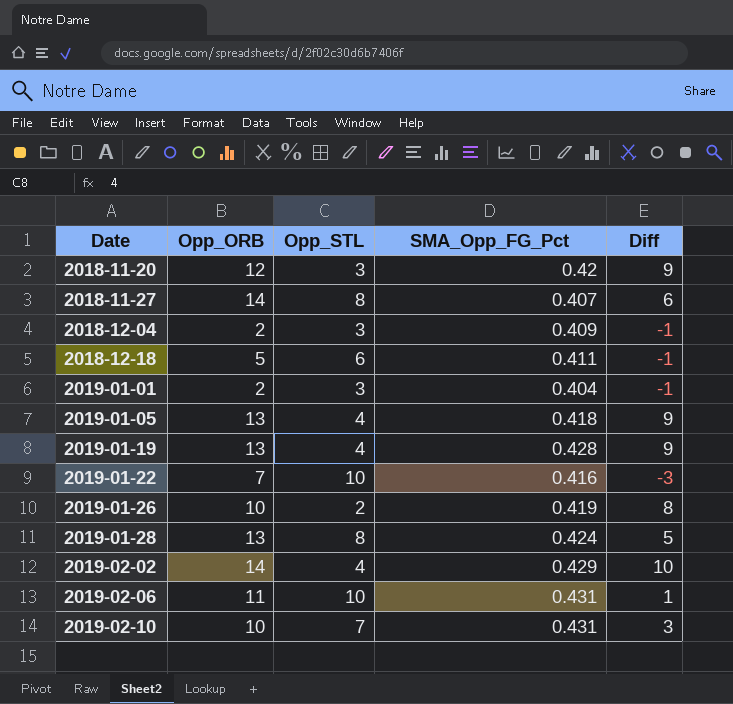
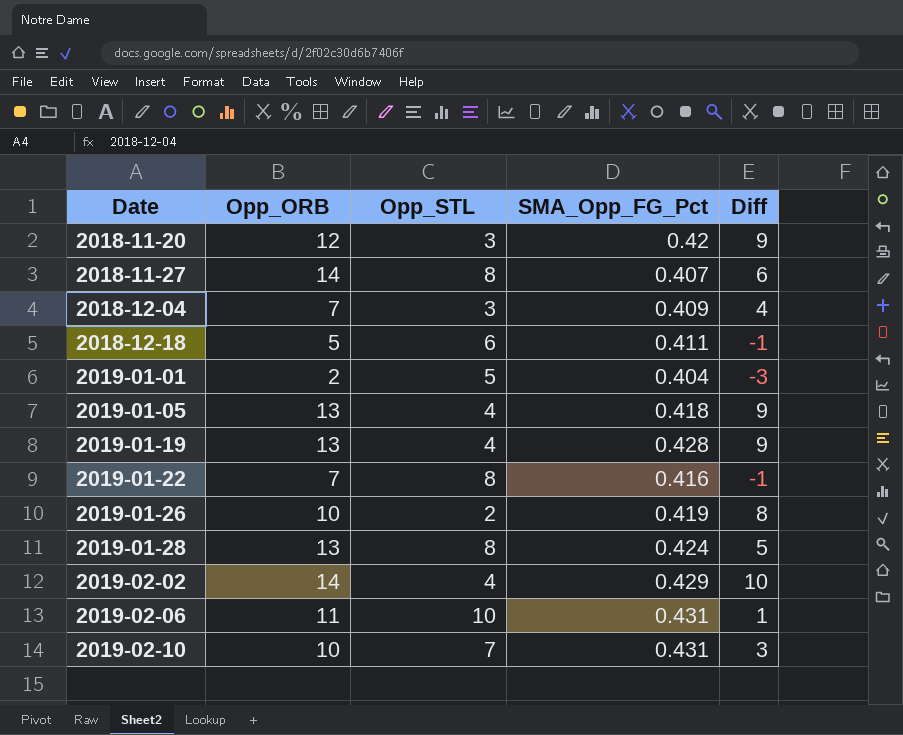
2018-12-04 | Opp_ORB: 2 -> 7
2018-12-04 | Diff: -1 -> 4
2019-01-01 | Opp_STL: 3 -> 5
2019-01-01 | Diff: -1 -> -3
2019-01-22 | Opp_STL: 10 -> 8
2019-01-22 | Diff: -3 -> -1

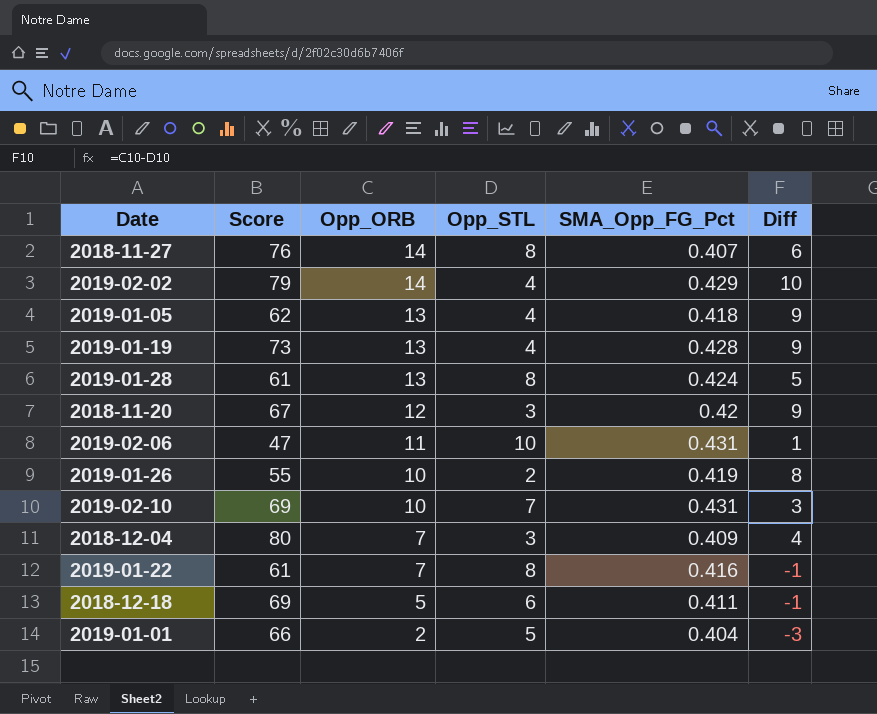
row order: Date ascending -> Opp_ORB descending
column Score | position: none -> 2

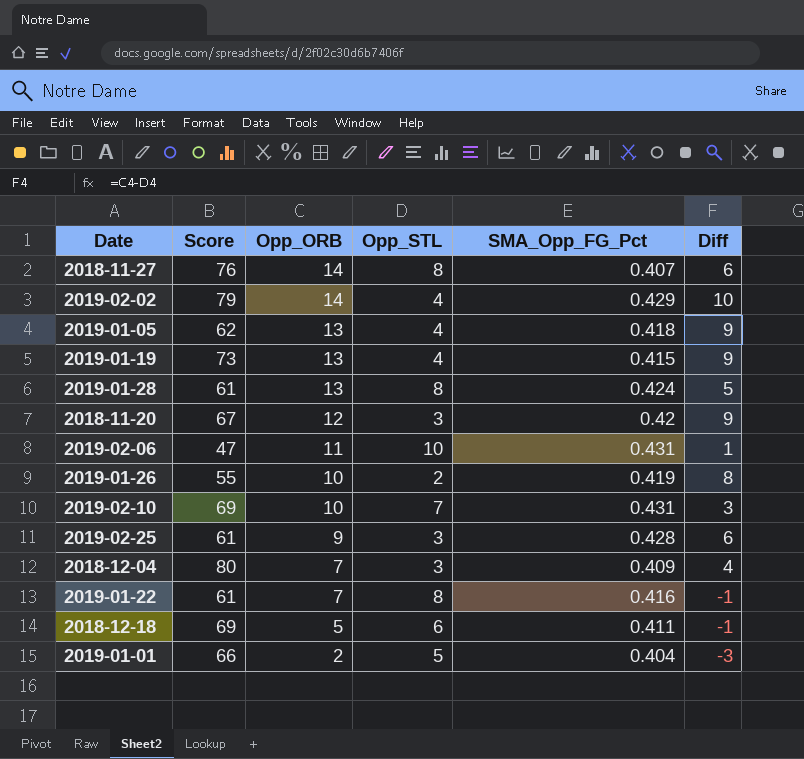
2019-01-19 | SMA_Opp_FG_Pct: 0.428 -> 0.415
row 2019-02-25: none -> 61 | 9 | 3 | 0.428 | 6

